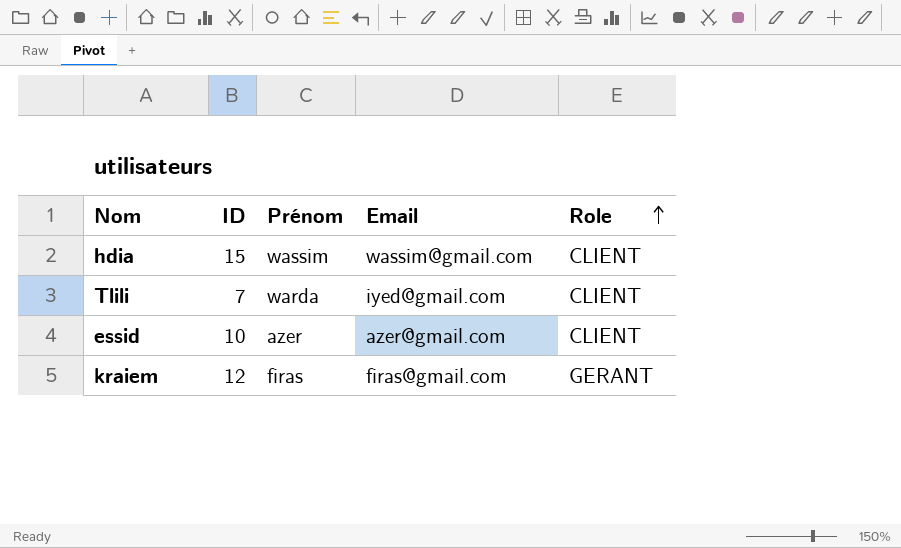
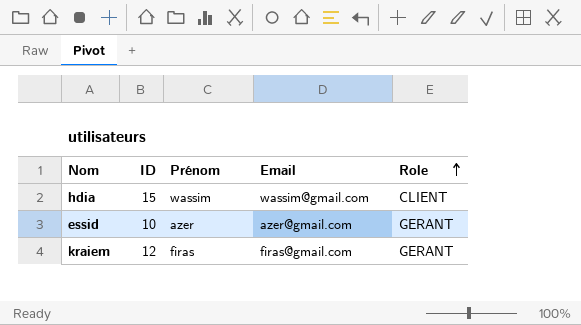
row Tlili: 7 | warda | iyed@gmail.com | CLIENT -> none
essid | Role: CLIENT -> GERANT

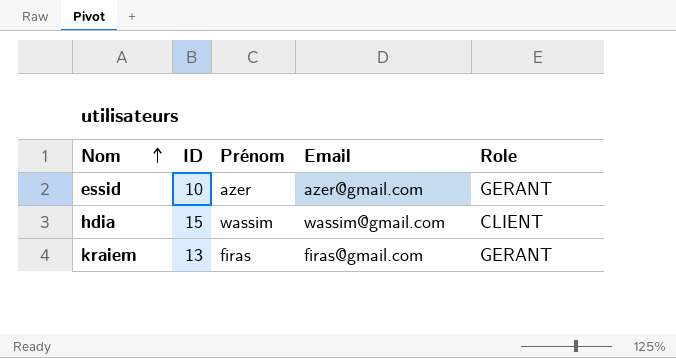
row order: Role ascending -> Nom ascending
kraiem | ID: 12 -> 13

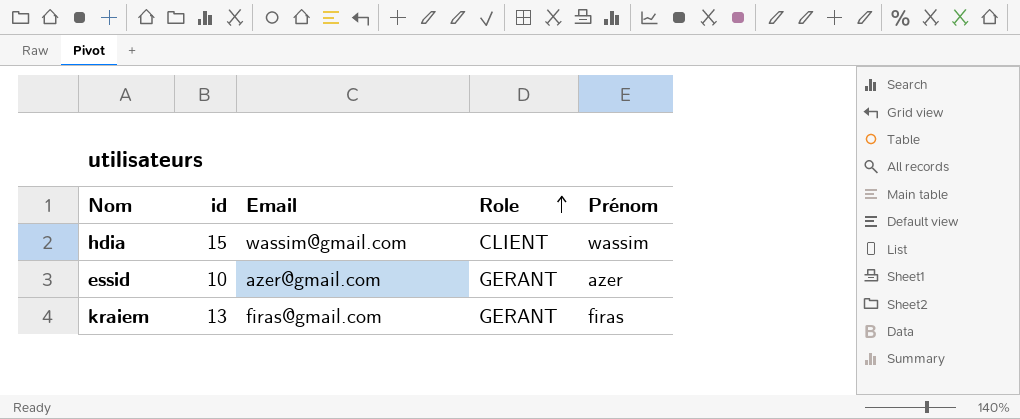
row order: Nom ascending -> Role ascending
column name: ID -> id
column Prénom | position: 3 -> 5

